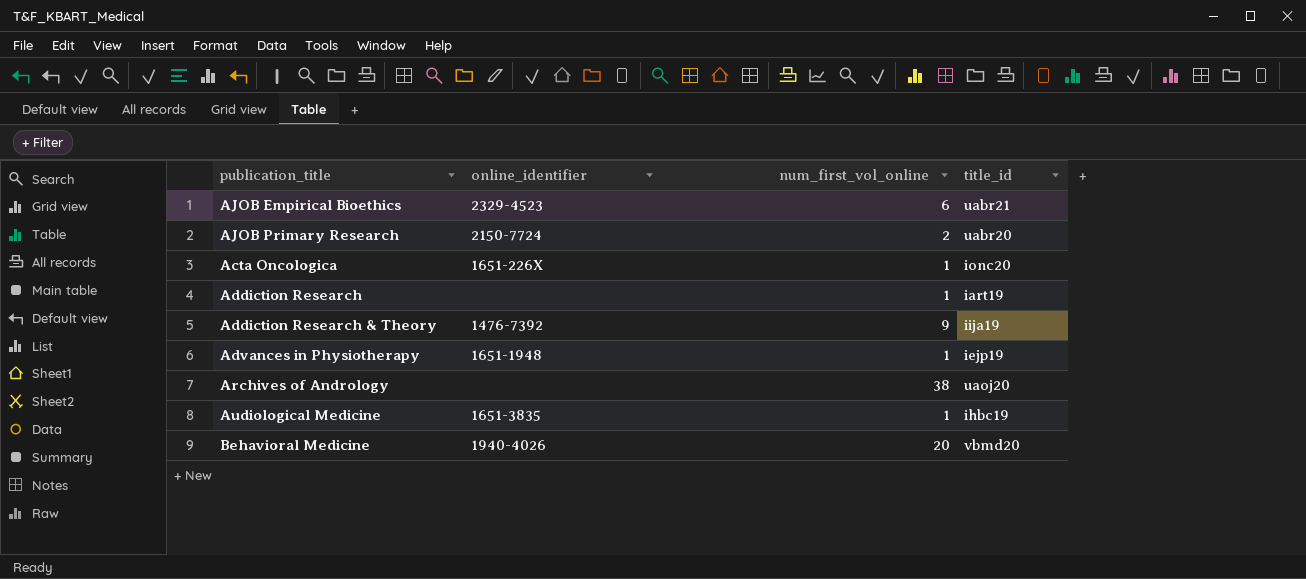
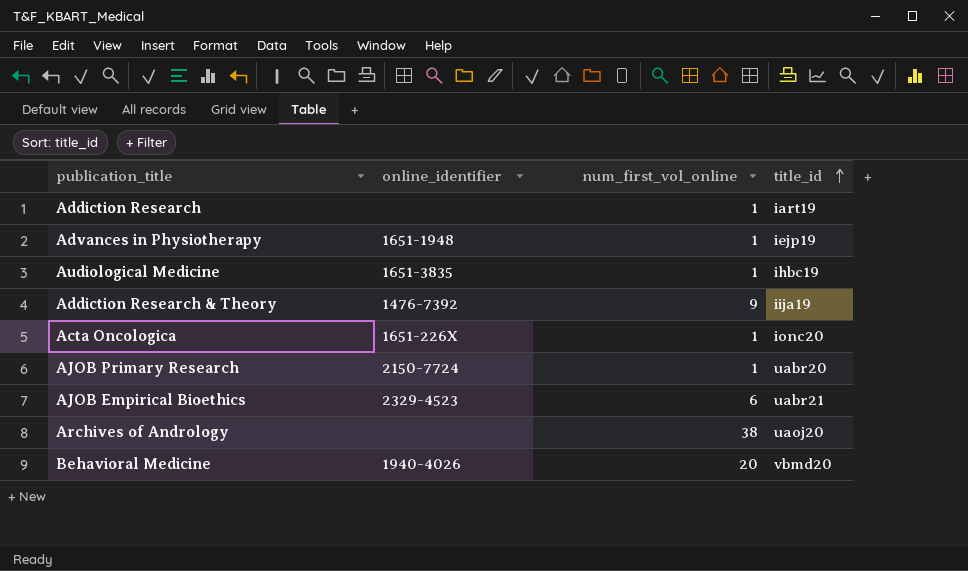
row order: none -> title_id ascending
AJOB Primary Research | num_first_vol_online: 2 -> 1

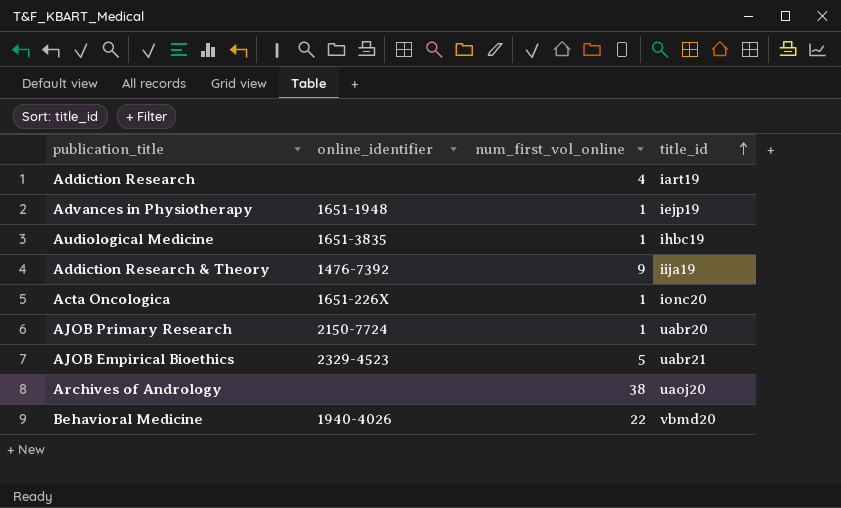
Addiction Research | num_first_vol_online: 1 -> 4
AJOB Empirical Bioethics | num_first_vol_online: 6 -> 5
Behavioral Medicine | num_first_vol_online: 20 -> 22

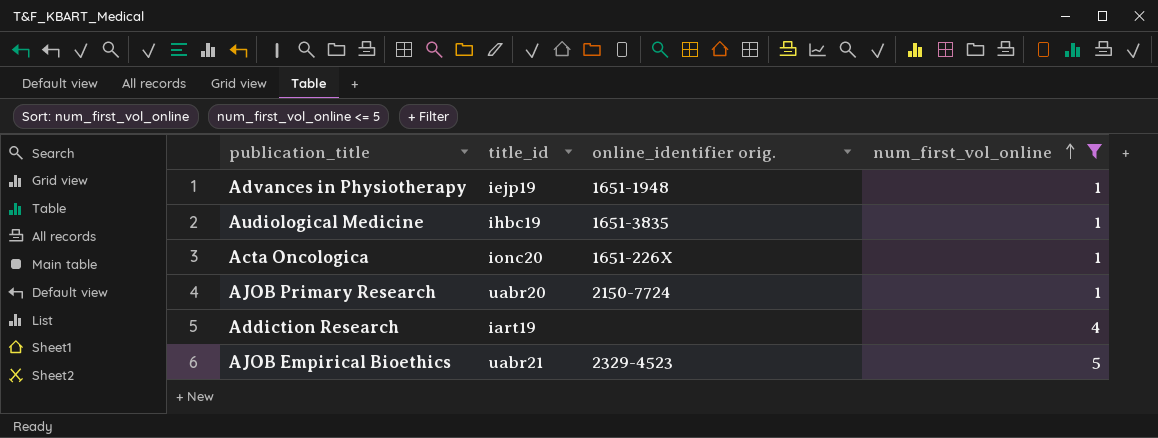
filter: none -> num_first_vol_online <= 5
row order: title_id ascending -> num_first_vol_online ascending
column title_id | position: 4 -> 2
column name: online_identifier -> online_identifier orig.

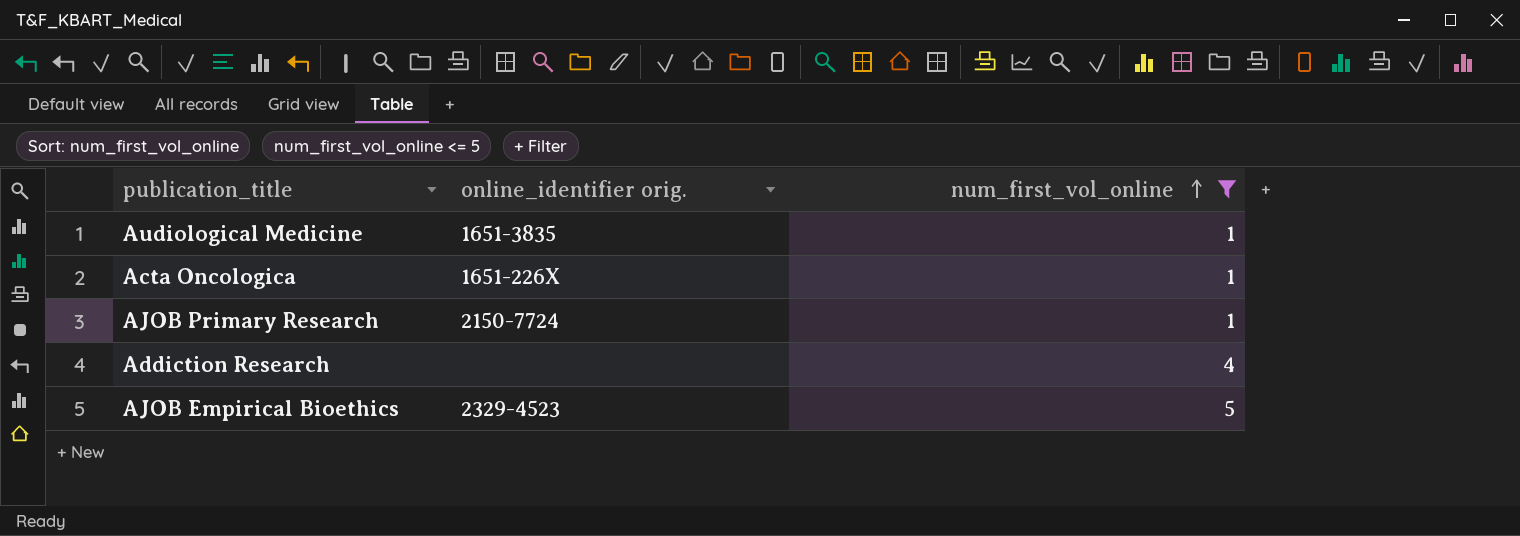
column title_id | position: 2 -> none
row Advances in Physiotherapy: iejp19 | 1651-1948 | 1 -> none

